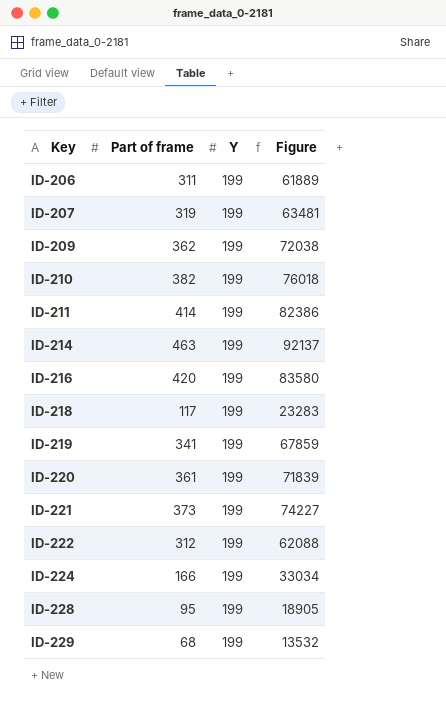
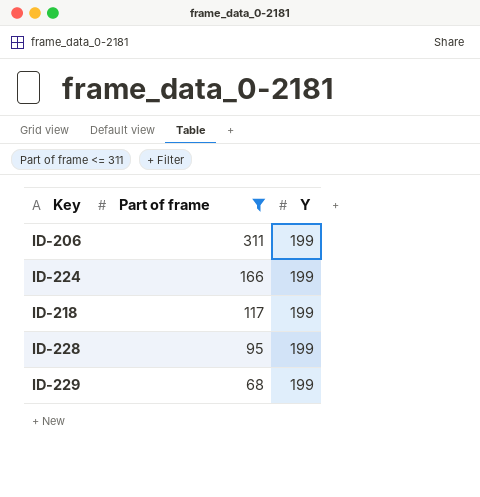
filter: none -> Part of frame <= 311
row order: Key ascending -> Part of frame descending
column Figure | formula: [Part of frame] * [Y] -> none

